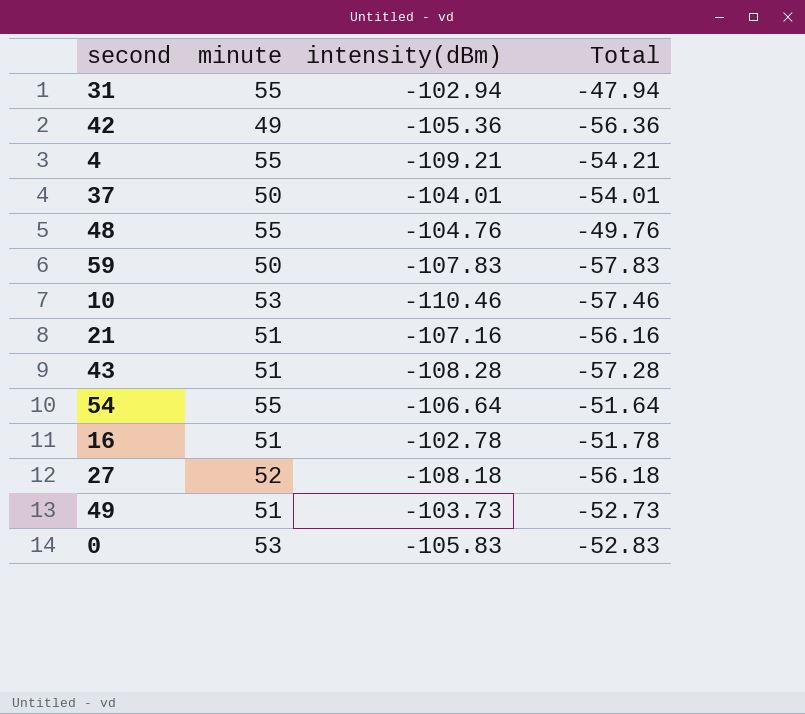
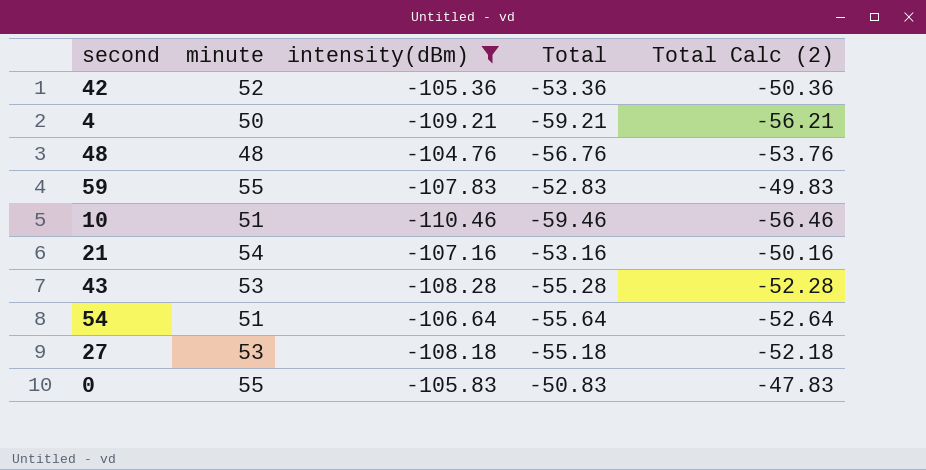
filter: none -> intensity(dBm) <= -104.76
column Total Calc (2) | formula: none -> [Total] + 3
42 | minute: 49 -> 52
42 | Total: -56.36 -> -53.36
4 | minute: 55 -> 50
4 | Total: -54.21 -> -59.21
48 | minute: 55 -> 48
48 | Total: -49.76 -> -56.76
59 | minute: 50 -> 55
59 | Total: -57.83 -> -52.83
10 | minute: 53 -> 51
10 | Total: -57.46 -> -59.46
21 | minute: 51 -> 54
21 | Total: -56.16 -> -53.16
43 | minute: 51 -> 53
43 | Total: -57.28 -> -55.28
54 | minute: 55 -> 51
54 | Total: -51.64 -> -55.64
27 | minute: 52 -> 53
27 | Total: -56.18 -> -55.18
0 | minute: 53 -> 55
0 | Total: -52.83 -> -50.83

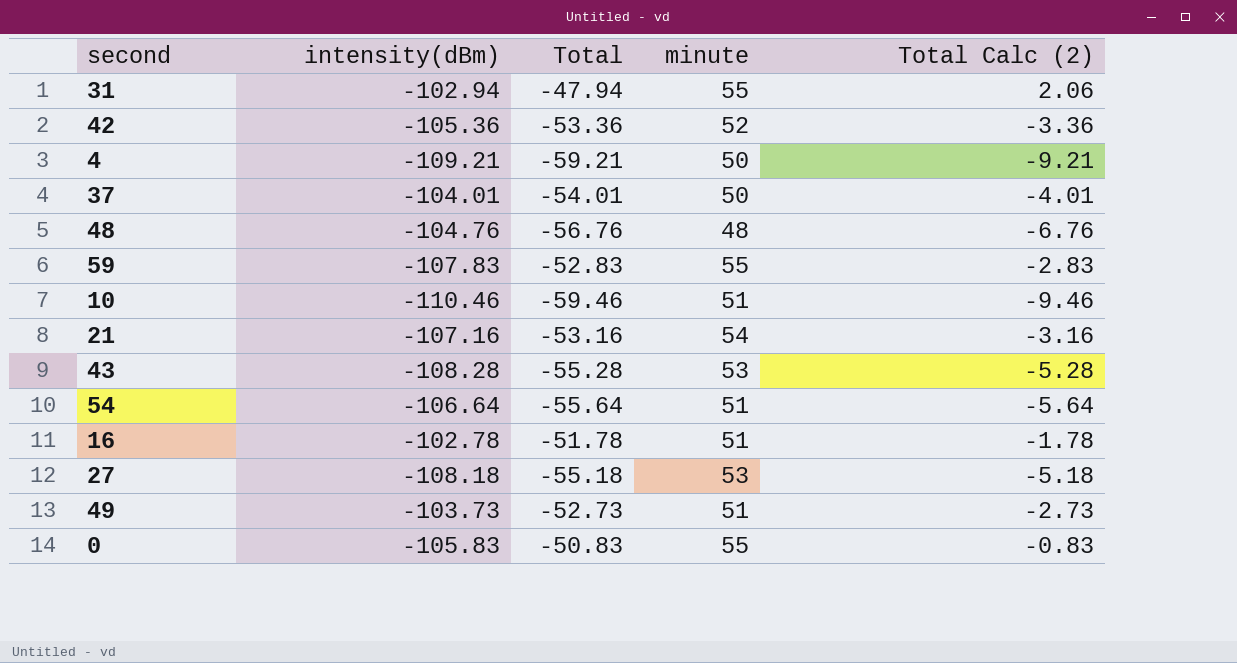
filter: intensity(dBm) <= -104.76 -> none
column minute | position: 2 -> 4
column Total Calc (2) | formula: [Total] + 3 -> [Total] + 50

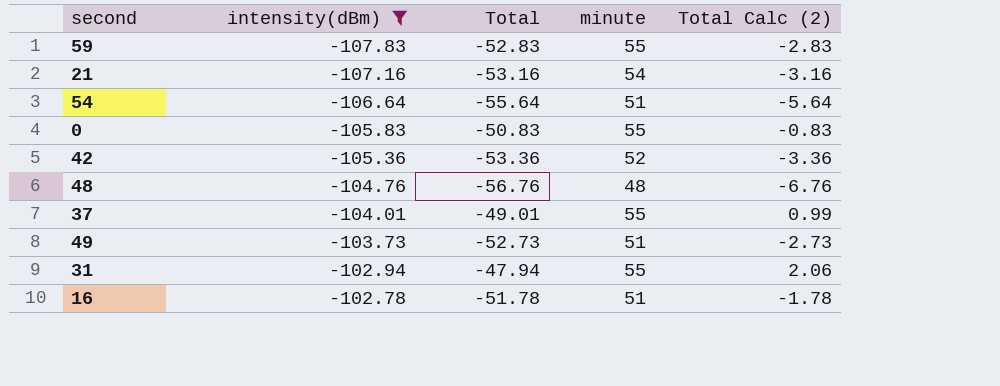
filter: none -> intensity(dBm) >= -107.83
row order: none -> intensity(dBm) ascending
37 | Total: -54.01 -> -49.01
37 | minute: 50 -> 55
37 | Total Calc (2): -4.01 -> 0.99

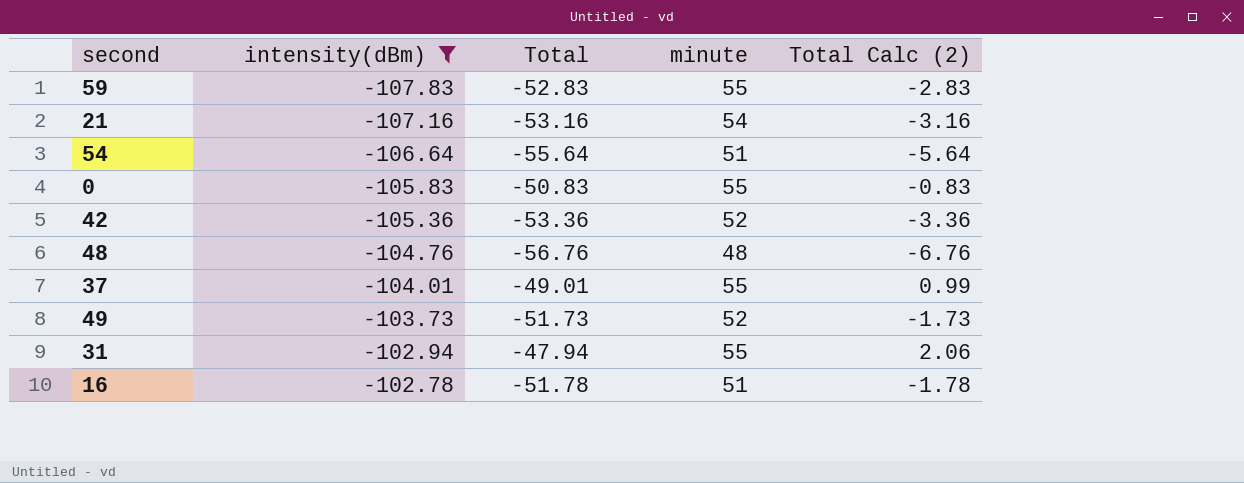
49 | Total: -52.73 -> -51.73
49 | minute: 51 -> 52
49 | Total Calc (2): -2.73 -> -1.73

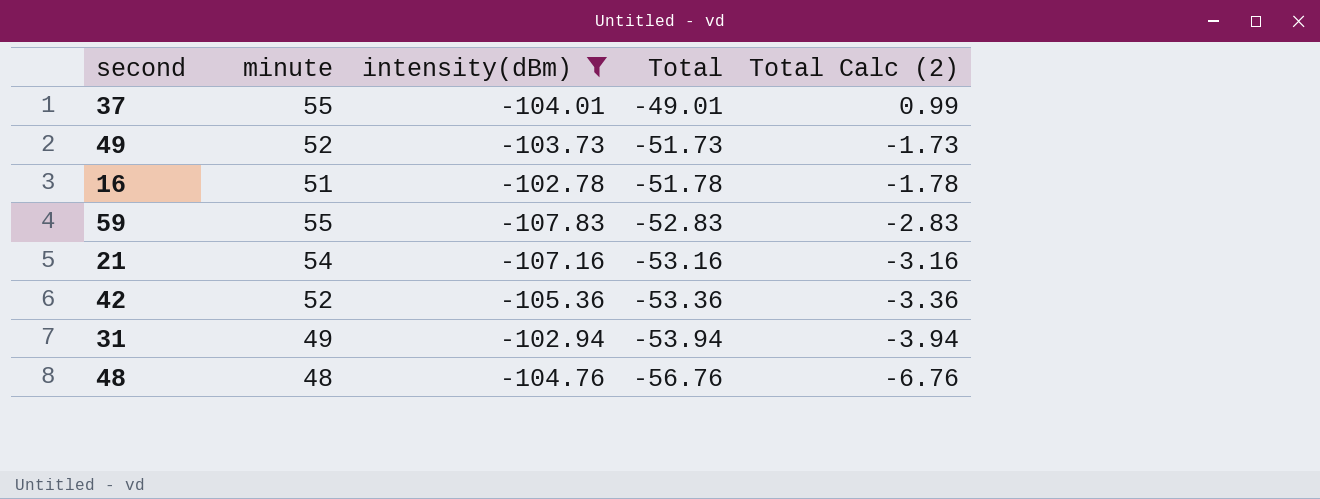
row order: intensity(dBm) ascending -> Total descending
column minute | position: 4 -> 2
row 54: -106.64 | -55.64 | 51 | -5.64 -> none
row 0: -105.83 | -50.83 | 55 | -0.83 -> none
31 | minute: 55 -> 49
31 | Total: -47.94 -> -53.94
31 | Total Calc (2): 2.06 -> -3.94

